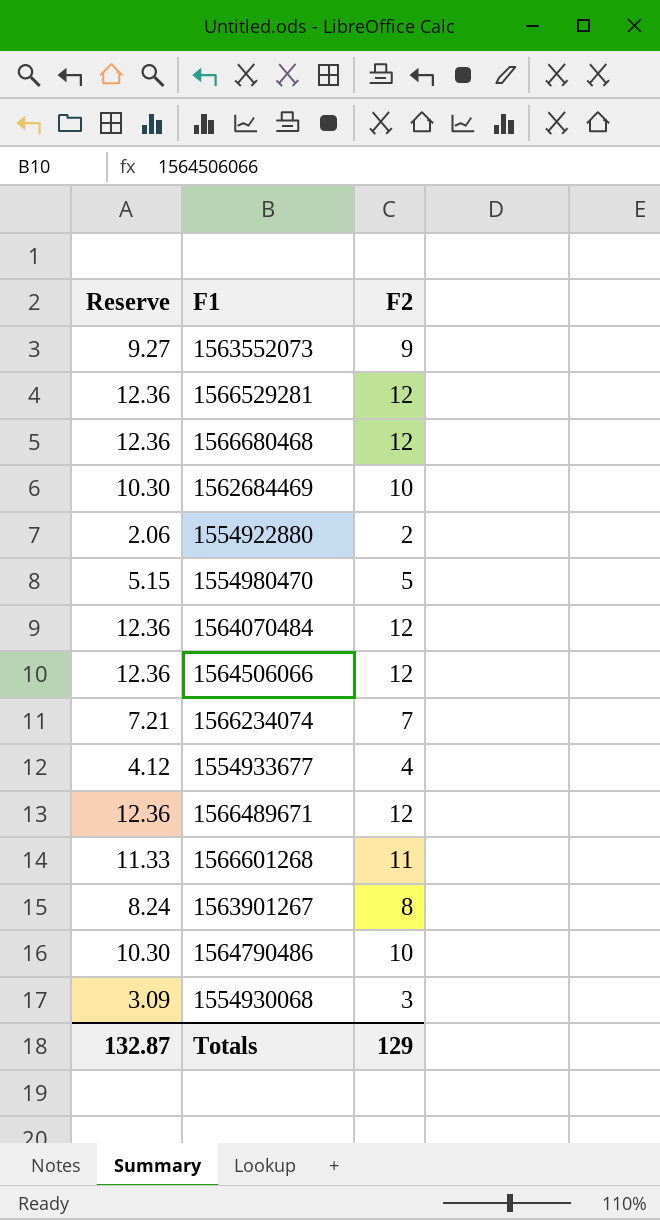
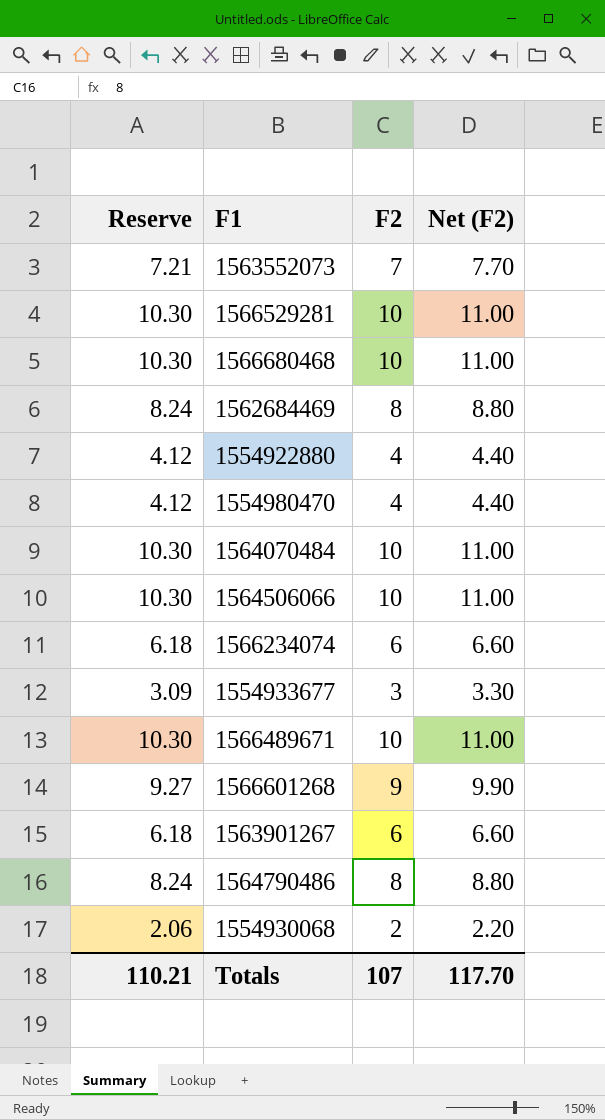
column Net (F2) | formula: none -> [F2] * 1.1
1563552073 | Reserve: 9.27 -> 7.21
1563552073 | F2: 9 -> 7
1566529281 | Reserve: 12.36 -> 10.30
1566529281 | F2: 12 -> 10
1566680468 | Reserve: 12.36 -> 10.30
1566680468 | F2: 12 -> 10
1562684469 | Reserve: 10.30 -> 8.24
1562684469 | F2: 10 -> 8
1554922880 | Reserve: 2.06 -> 4.12
1554922880 | F2: 2 -> 4
1554980470 | Reserve: 5.15 -> 4.12
1554980470 | F2: 5 -> 4
1564070484 | Reserve: 12.36 -> 10.30
1564070484 | F2: 12 -> 10
1564506066 | Reserve: 12.36 -> 10.30
1564506066 | F2: 12 -> 10
1566234074 | Reserve: 7.21 -> 6.18
1566234074 | F2: 7 -> 6
1554933677 | Reserve: 4.12 -> 3.09
1554933677 | F2: 4 -> 3
1566489671 | Reserve: 12.36 -> 10.30
1566489671 | F2: 12 -> 10
1566601268 | Reserve: 11.33 -> 9.27
1566601268 | F2: 11 -> 9
1563901267 | Reserve: 8.24 -> 6.18
1563901267 | F2: 8 -> 6
1564790486 | Reserve: 10.30 -> 8.24
1564790486 | F2: 10 -> 8
1554930068 | Reserve: 3.09 -> 2.06
1554930068 | F2: 3 -> 2
Totals | Reserve: 132.87 -> 110.21
Totals | F2: 129 -> 107

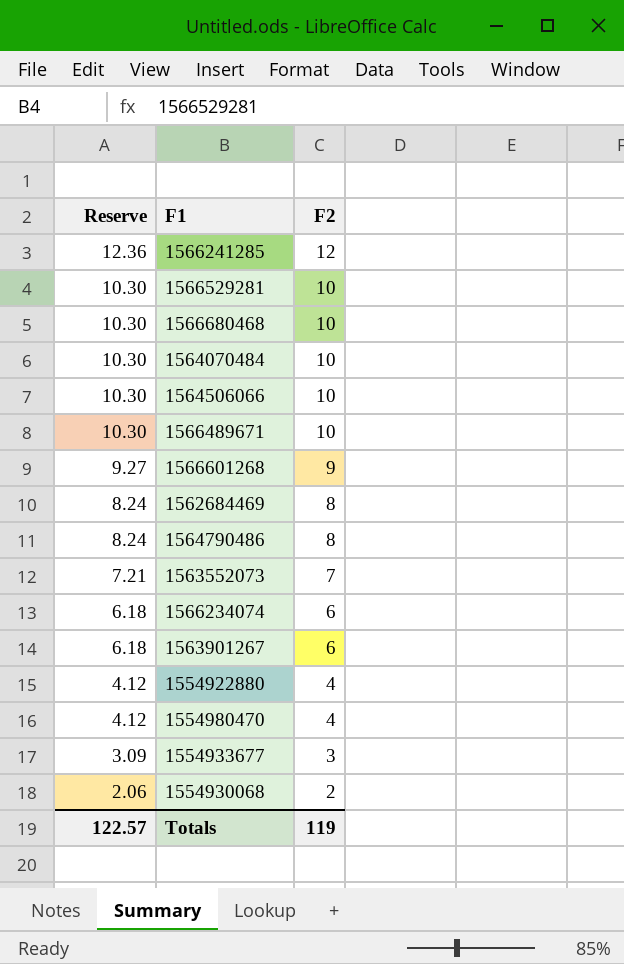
row order: none -> Reserve descending
column Net (F2) | formula: [F2] * 1.1 -> none
row 1566241285: none -> 12.36 | 12
Totals | Reserve: 110.21 -> 122.57
Totals | F2: 107 -> 119

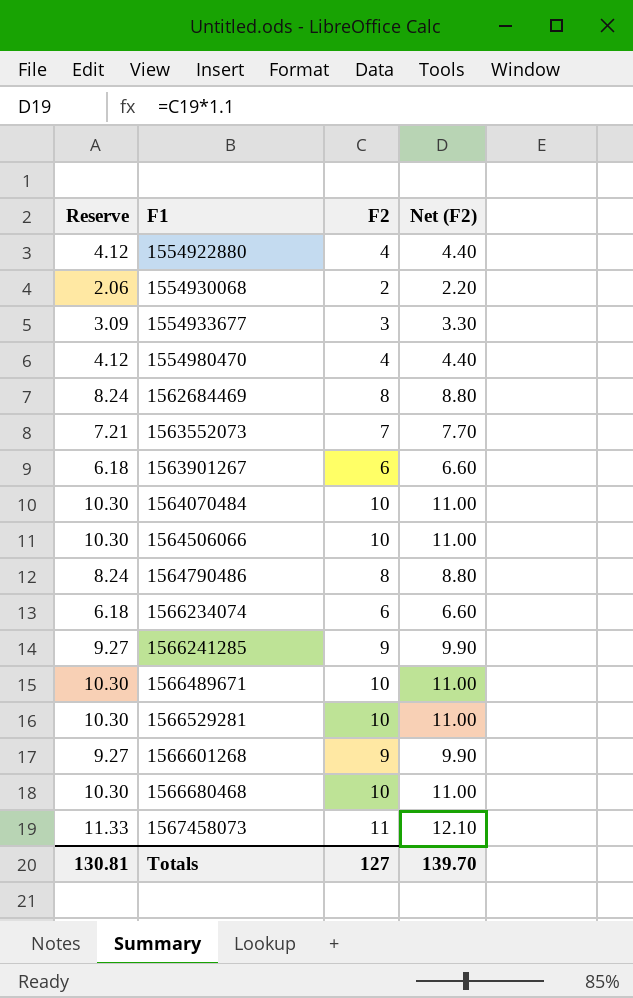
row order: Reserve descending -> F1 ascending
column Net (F2) | formula: none -> [F2] * 1.1
1566241285 | Reserve: 12.36 -> 9.27
1566241285 | F2: 12 -> 9
row 1567458073: none -> 11.33 | 11 | 12.10
Totals | Reserve: 122.57 -> 130.81
Totals | F2: 119 -> 127

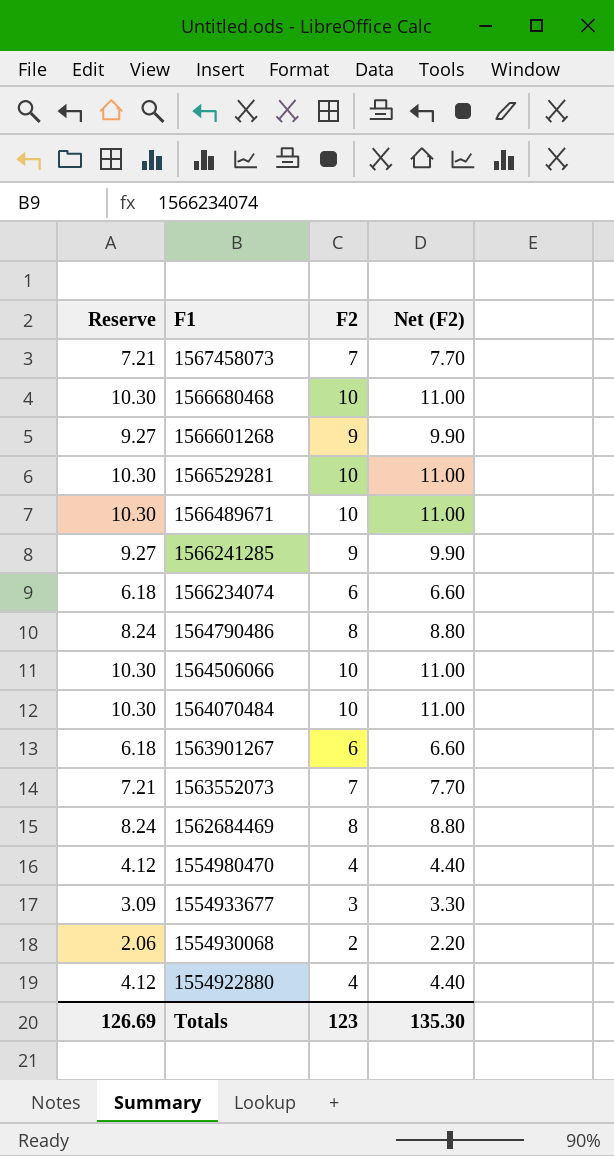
row order: F1 ascending -> F1 descending
1567458073 | Reserve: 11.33 -> 7.21
1567458073 | F2: 11 -> 7
1567458073 | Net (F2): 12.10 -> 7.70
Totals | Reserve: 130.81 -> 126.69
Totals | F2: 127 -> 123
Totals | Net (F2): 139.70 -> 135.30

